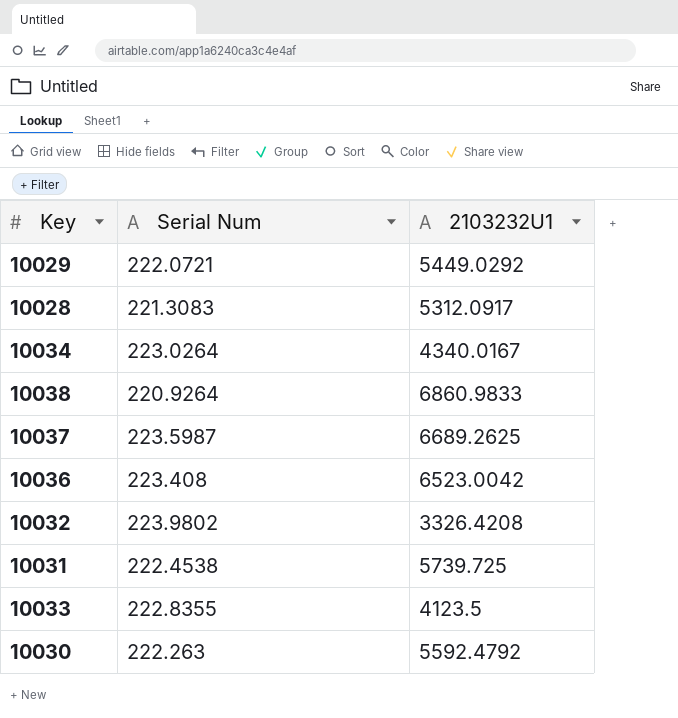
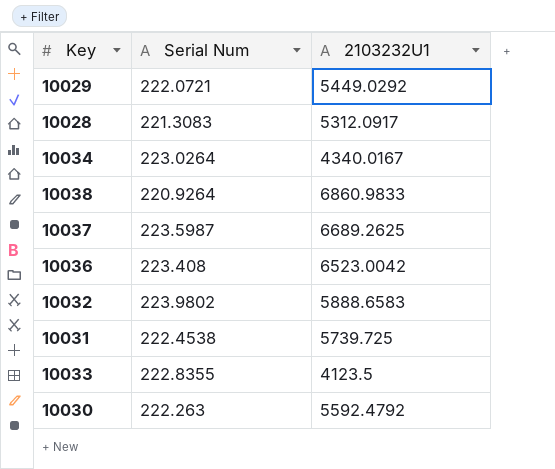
10032 | 2103232U1: 3326.4208 -> 5888.6583

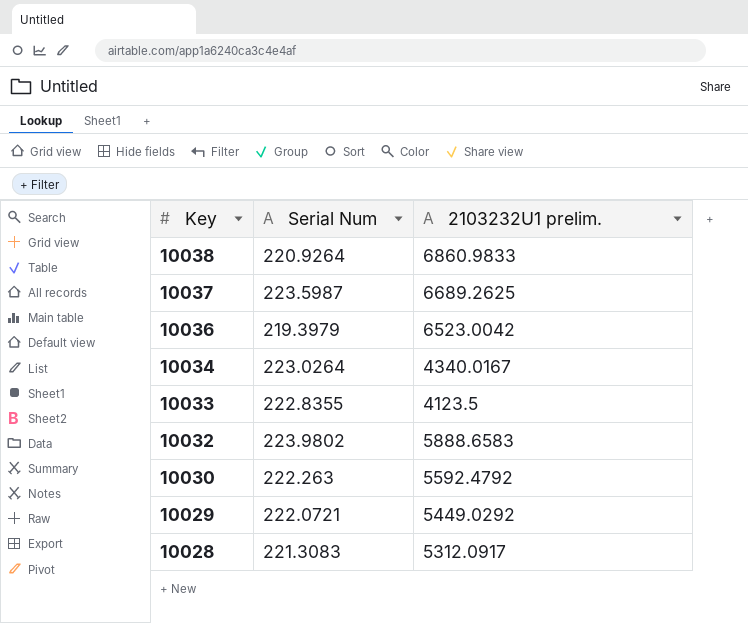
row order: none -> Key descending
column name: 2103232U1 -> 2103232U1 prelim.
row 10031: 222.4538 | 5739.725 -> none
10036 | Serial Num: 223.408 -> 219.3979

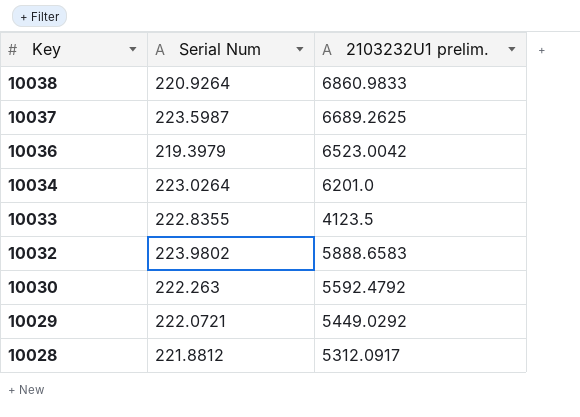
10034 | 2103232U1 prelim.: 4340.0167 -> 6201.0
10028 | Serial Num: 221.3083 -> 221.8812

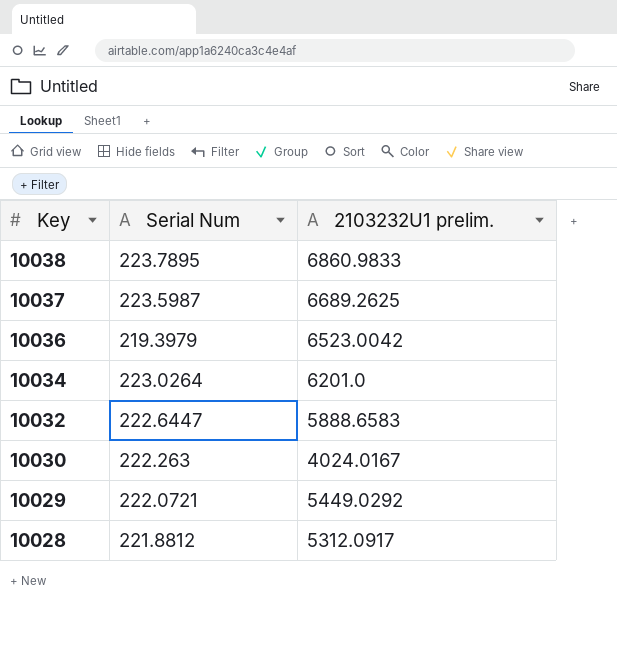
row 10033: 222.8355 | 4123.5 -> none
10038 | Serial Num: 220.9264 -> 223.7895
10032 | Serial Num: 223.9802 -> 222.6447
10030 | 2103232U1 prelim.: 5592.4792 -> 4024.0167

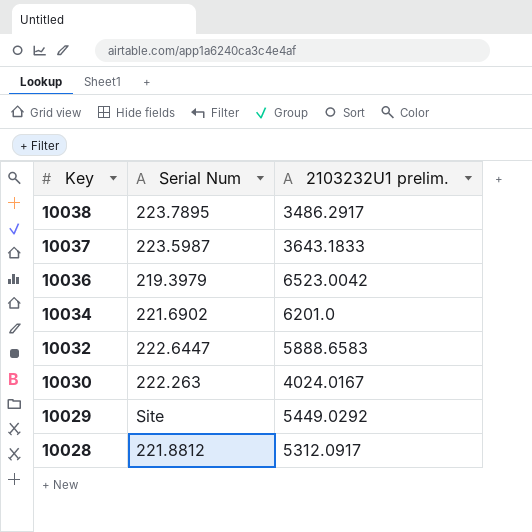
10038 | 2103232U1 prelim.: 6860.9833 -> 3486.2917
10037 | 2103232U1 prelim.: 6689.2625 -> 3643.1833
10034 | Serial Num: 223.0264 -> 221.6902
10029 | Serial Num: 222.0721 -> Site

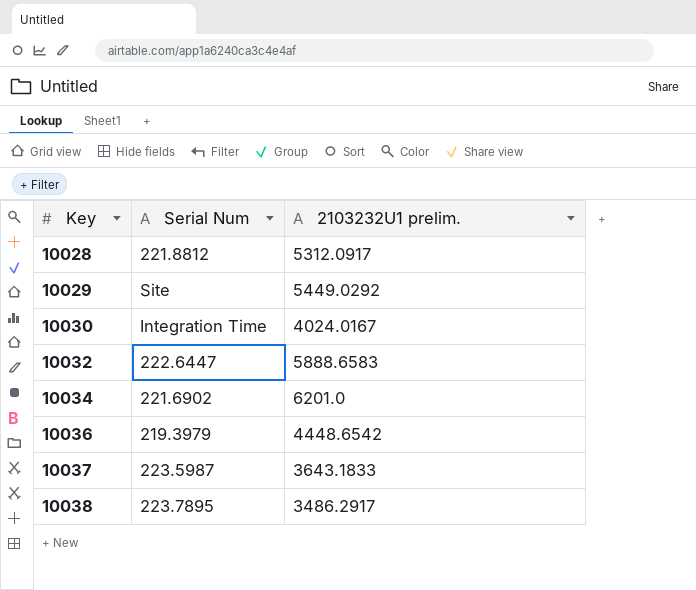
row order: Key descending -> Key ascending
10030 | Serial Num: 222.263 -> Integration Time
10036 | 2103232U1 prelim.: 6523.0042 -> 4448.6542

